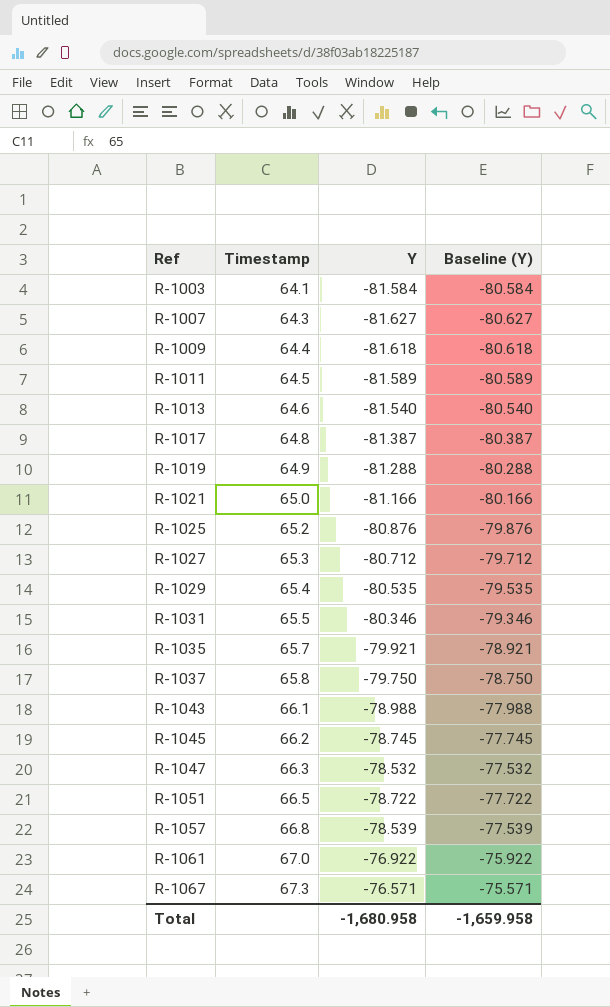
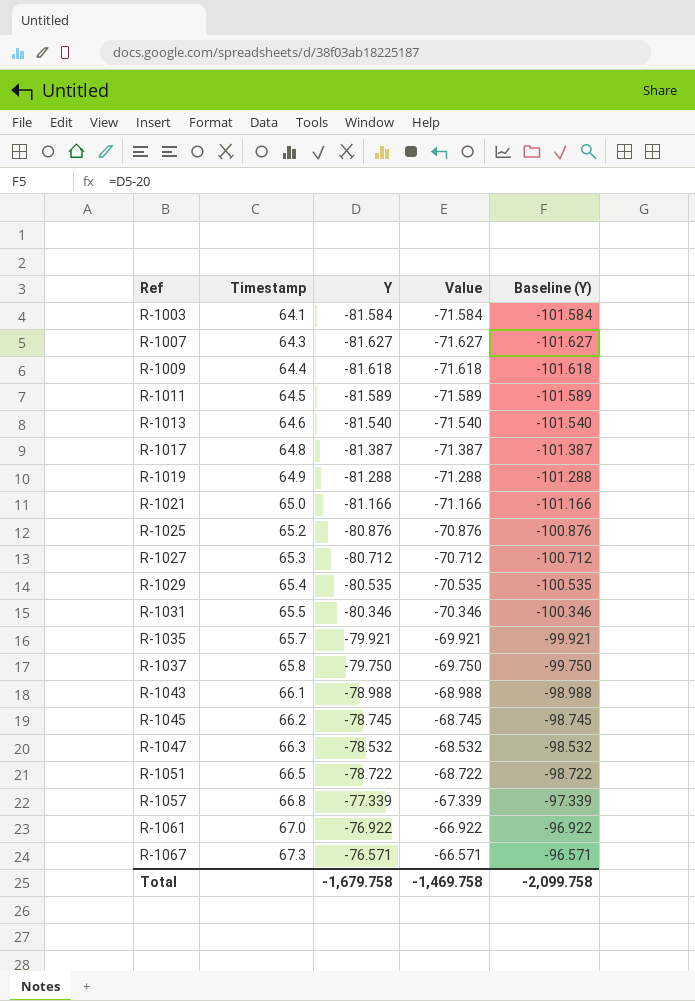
column Value | formula: none -> [Y] + 10
column Baseline (Y) | formula: [Y] + 1 -> [Y] - 20
R-1057 | Y: -78.539 -> -77.339
Total | Y: -1,680.958 -> -1,679.758
Total | Baseline (Y): -1,659.958 -> -2,099.758

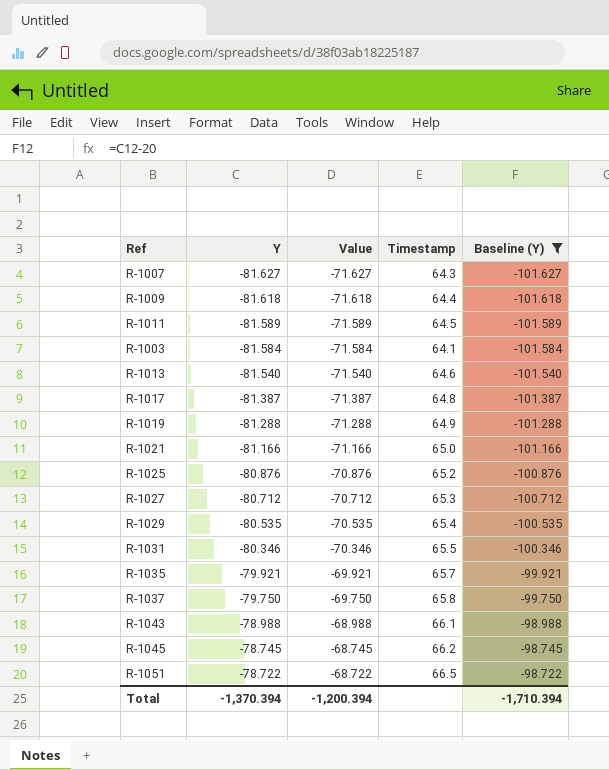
filter: none -> Baseline (Y) <= -98.722
row order: Ref ascending -> Y ascending
column Timestamp | position: 2 -> 4
Total | Y: -1,679.758 -> -1,370.394
Total | Value: -1,469.758 -> -1,200.394
Total | Baseline (Y): -2,099.758 -> -1,710.394

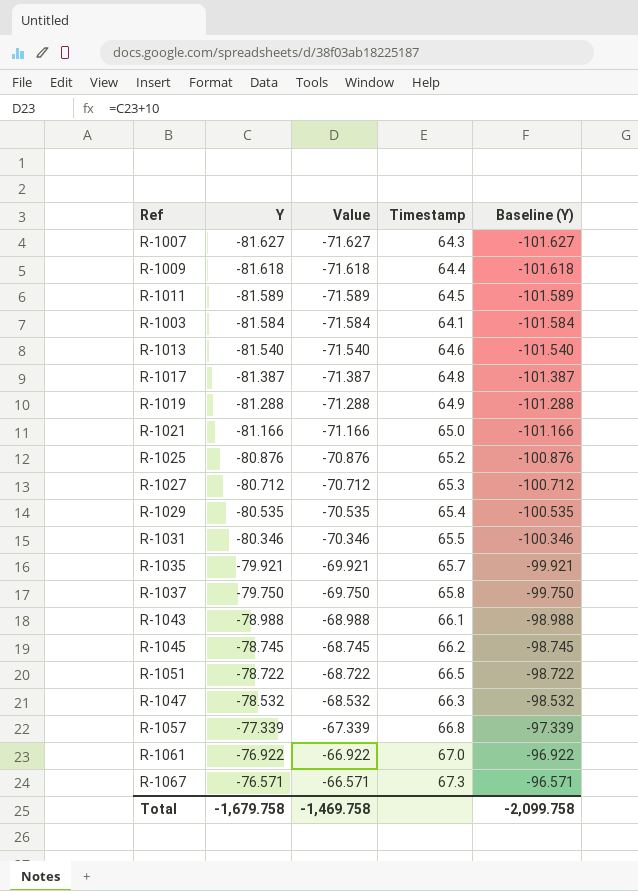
filter: Baseline (Y) <= -98.722 -> none
Total | Y: -1,370.394 -> -1,679.758
Total | Value: -1,200.394 -> -1,469.758
Total | Baseline (Y): -1,710.394 -> -2,099.758

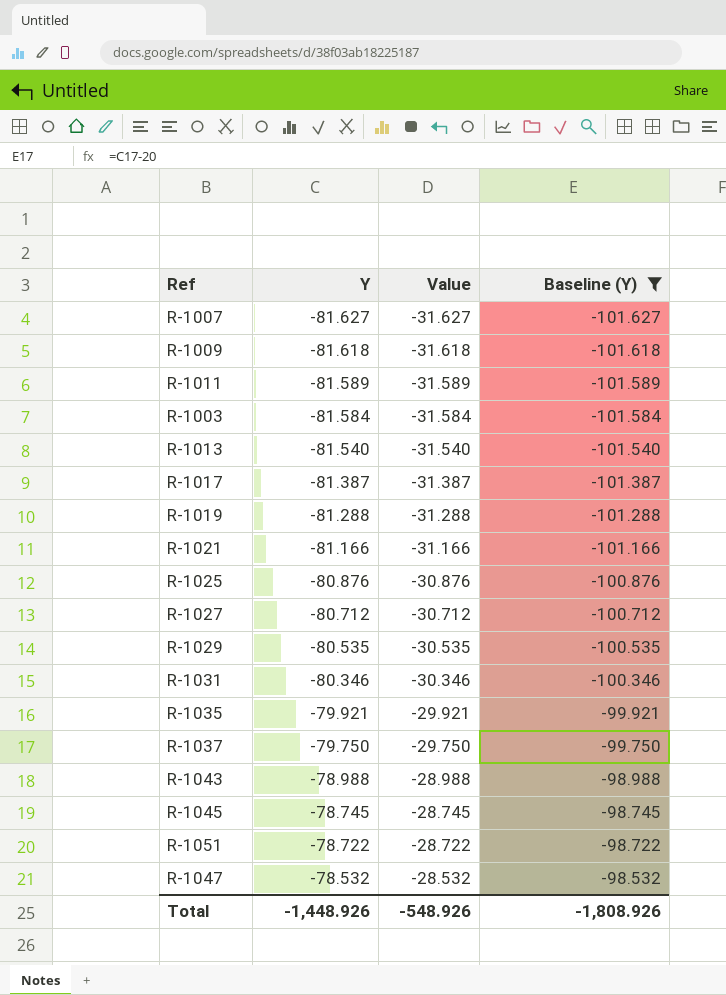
filter: none -> Baseline (Y) <= -98.532
column Timestamp | position: 4 -> none
column Value | formula: [Y] + 10 -> [Y] + 50
Total | Y: -1,679.758 -> -1,448.926
Total | Value: -1,469.758 -> -548.926
Total | Baseline (Y): -2,099.758 -> -1,808.926

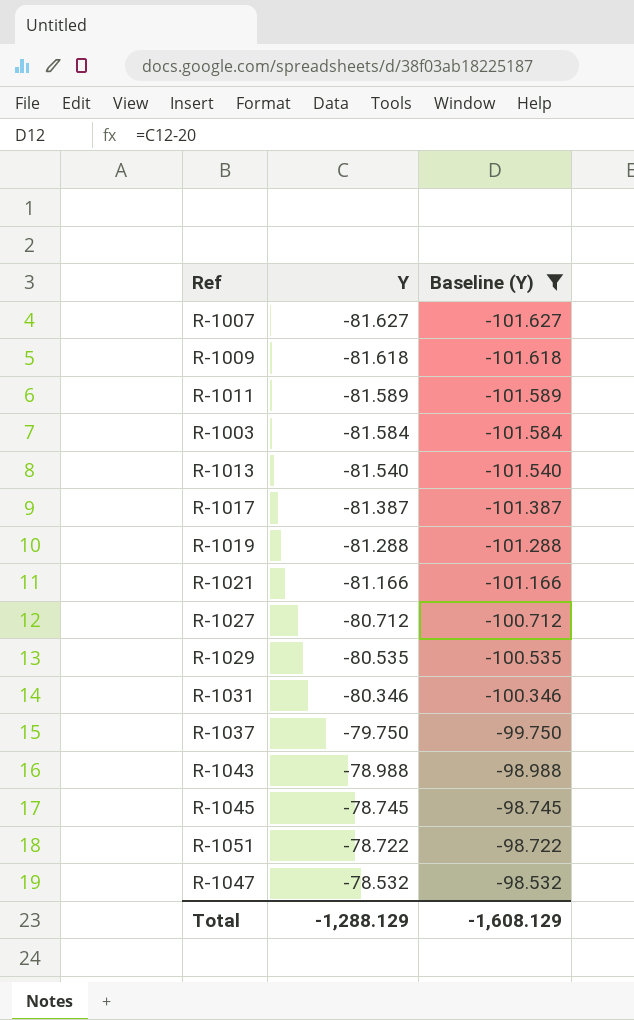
column Value | formula: [Y] + 50 -> none
row R-1025: -80.876 | -30.876 | -100.876 -> none
row R-1035: -79.921 | -29.921 | -99.921 -> none
Total | Y: -1,448.926 -> -1,288.129
Total | Baseline (Y): -1,808.926 -> -1,608.129

